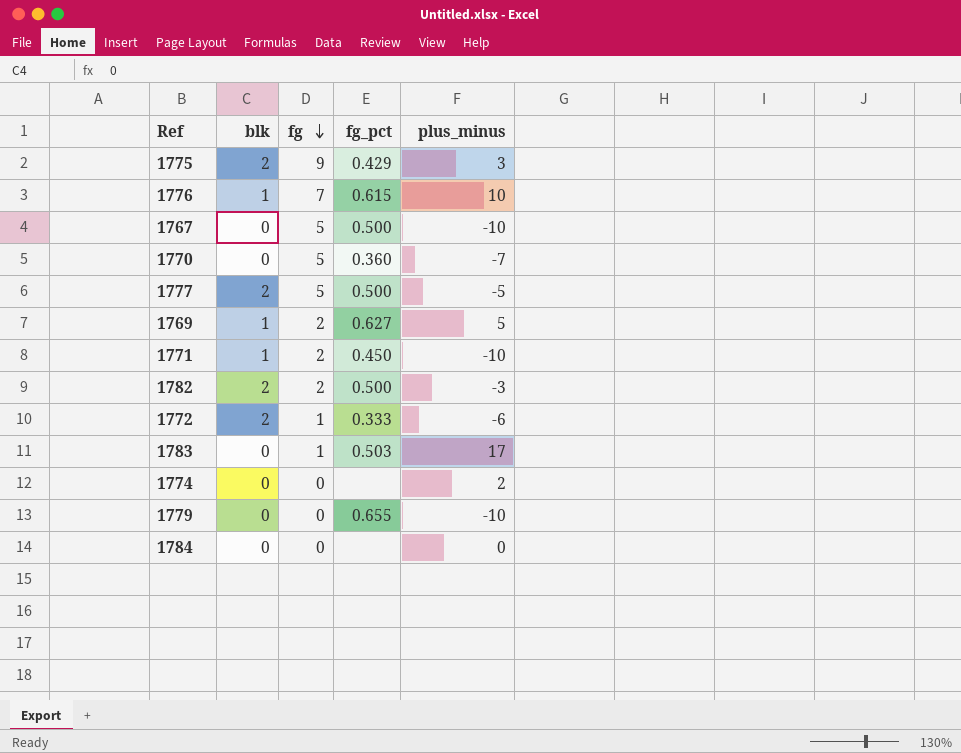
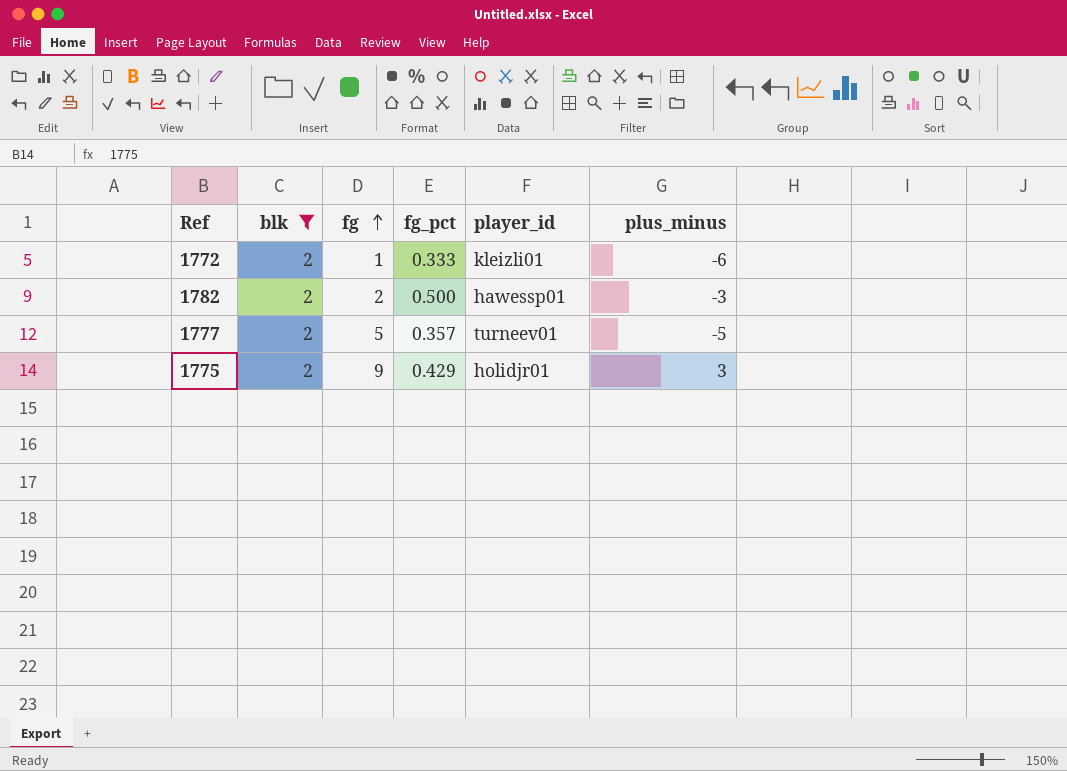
filter: none -> blk = 2
row order: fg descending -> fg ascending
column player_id | position: none -> 5
1777 | fg_pct: 0.500 -> 0.357

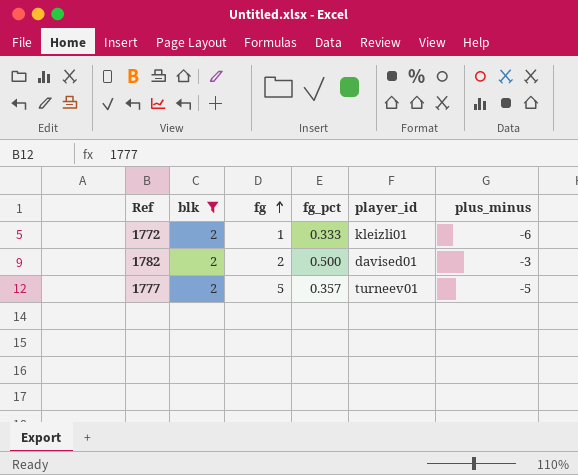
row 1775: 2 | 9 | 0.429 | holidjr01 | 3 -> none
1782 | player_id: hawessp01 -> davised01

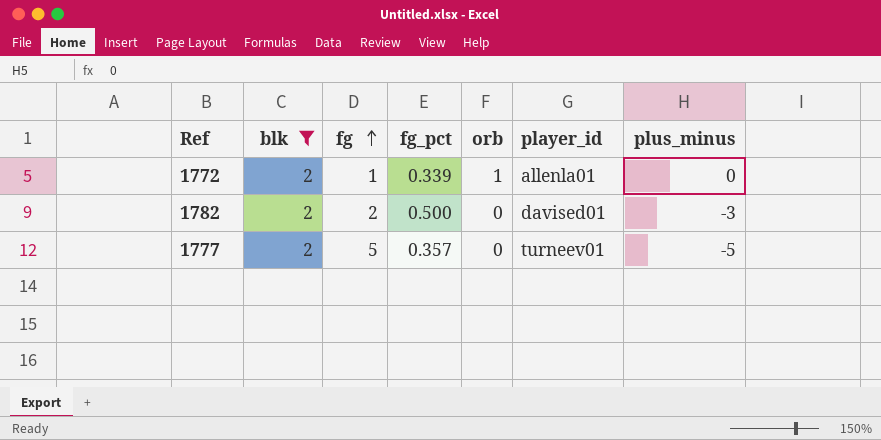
column orb | position: none -> 5
1772 | fg_pct: 0.333 -> 0.339
1772 | player_id: kleizli01 -> allenla01
1772 | plus_minus: -6 -> 0

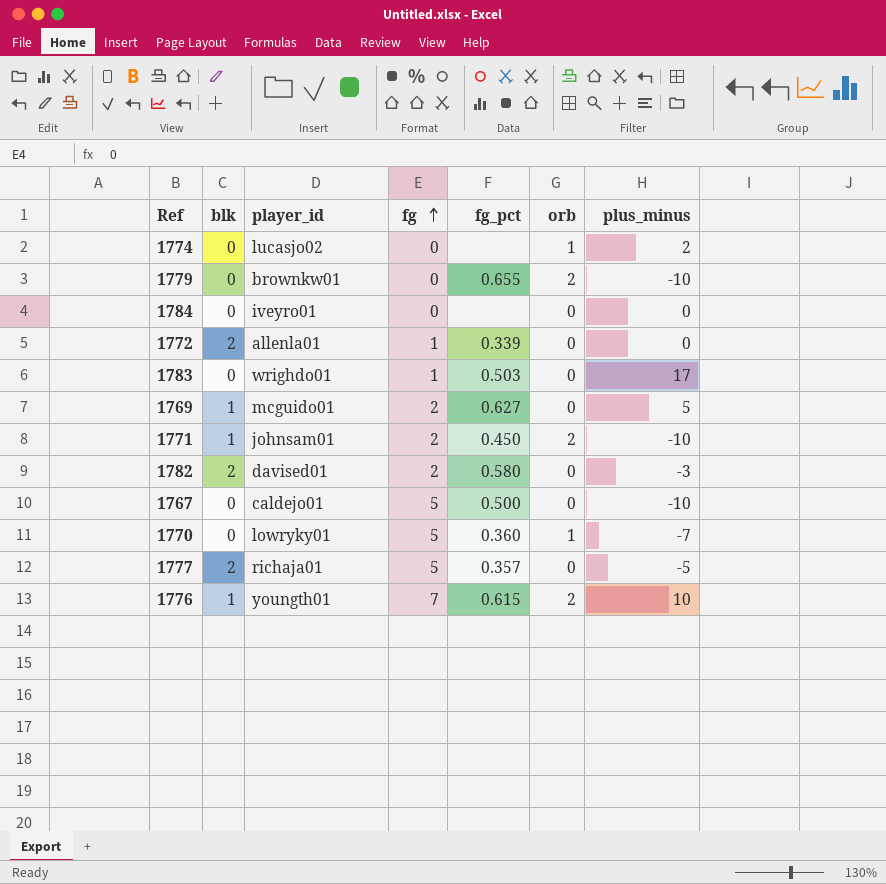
filter: blk = 2 -> none
column player_id | position: 6 -> 3
1772 | orb: 1 -> 0
1782 | fg_pct: 0.500 -> 0.580
1777 | player_id: turneev01 -> richaja01

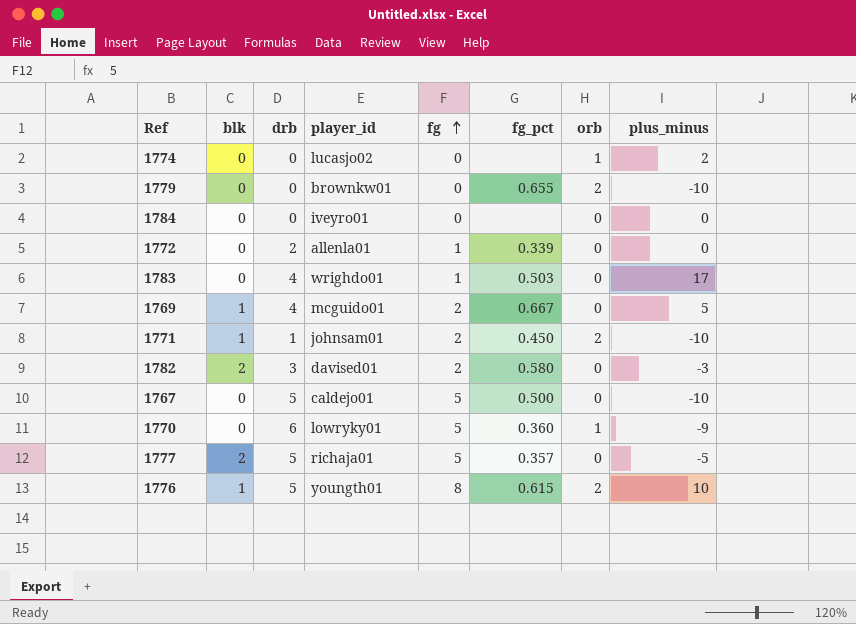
column drb | position: none -> 3
1772 | blk: 2 -> 0
1769 | fg_pct: 0.627 -> 0.667
1770 | plus_minus: -7 -> -9
1776 | fg: 7 -> 8

